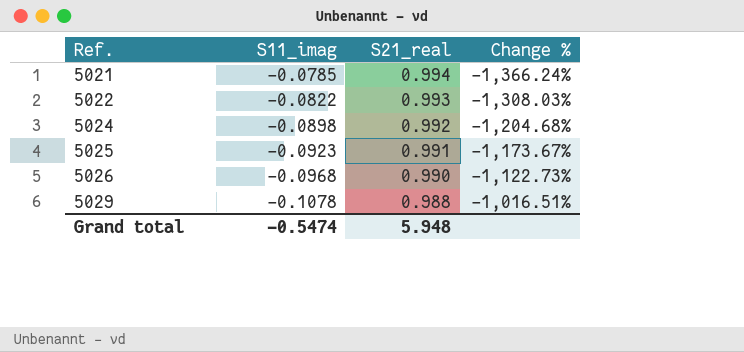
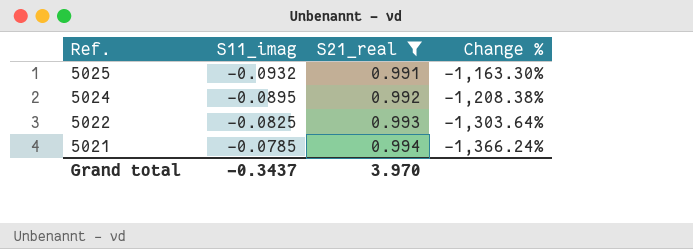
filter: none -> S21_real >= 0.991
row order: Ref. ascending -> Ref. descending
5025 | S11_imag: -0.0923 -> -0.0932
5025 | Change %: -1,173.67% -> -1,163.30%
5024 | S11_imag: -0.0898 -> -0.0895
5024 | Change %: -1,204.68% -> -1,208.38%
5022 | S11_imag: -0.0822 -> -0.0825
5022 | Change %: -1,308.03% -> -1,303.64%
Grand total | S11_imag: -0.5474 -> -0.3437
Grand total | S21_real: 5.948 -> 3.970

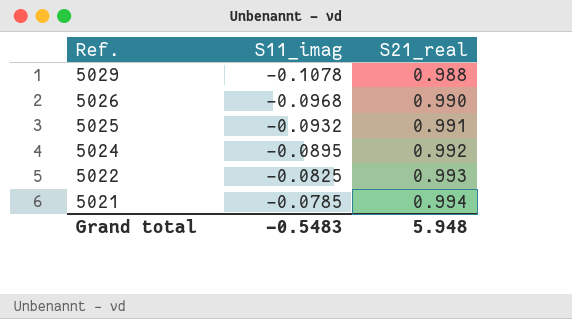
filter: S21_real >= 0.991 -> none
column Change % | formula: ([S21_real] - [S11_imag]) / [S11_imag] -> none
Grand total | S11_imag: -0.3437 -> -0.5483
Grand total | S21_real: 3.970 -> 5.948

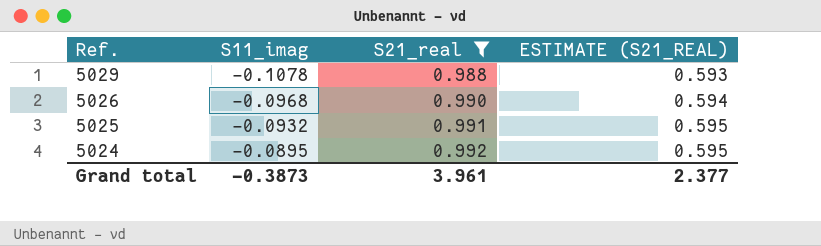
filter: none -> S21_real <= 0.992
column ESTIMATE (S21_REAL) | formula: none -> [S21_real] * 0.6
Grand total | S11_imag: -0.5483 -> -0.3873
Grand total | S21_real: 5.948 -> 3.961

